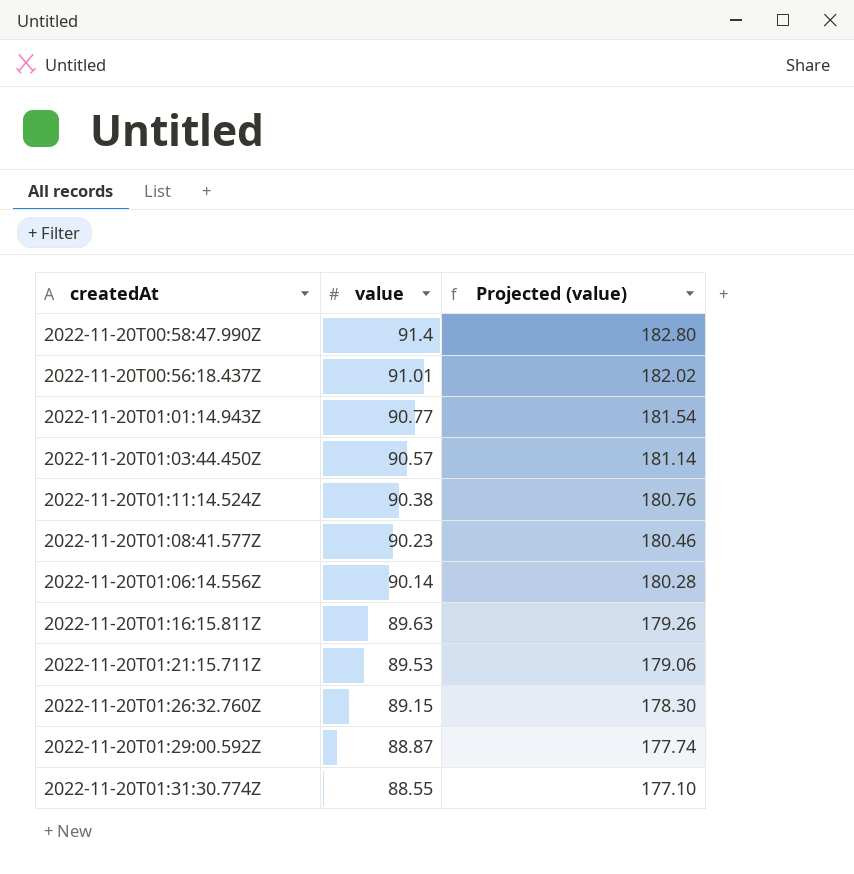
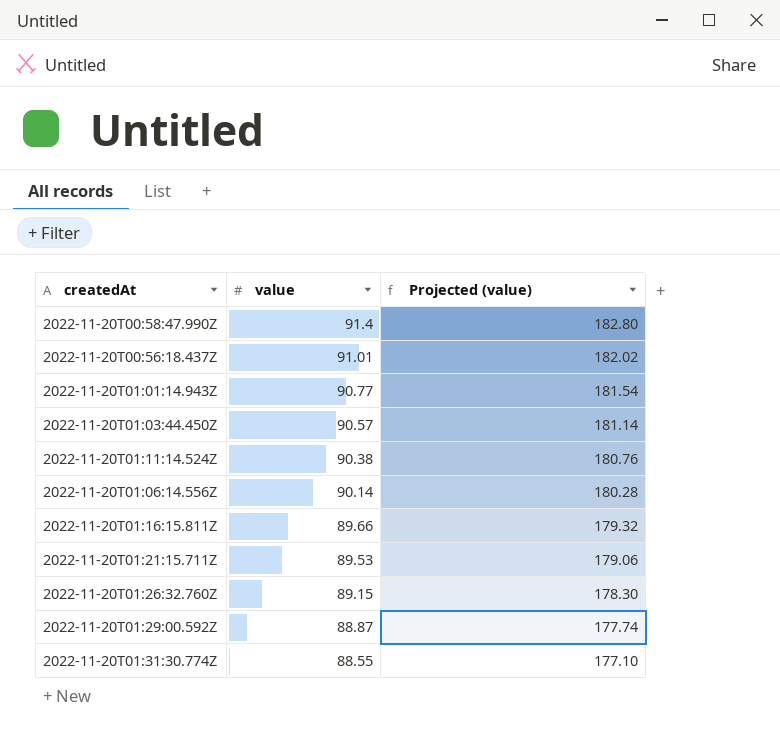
row 2022-11-20T01:08:41.577Z: 90.23 | 180.46 -> none
2022-11-20T01:16:15.811Z | value: 89.63 -> 89.66
2022-11-20T01:16:15.811Z | Projected (value): 179.26 -> 179.32

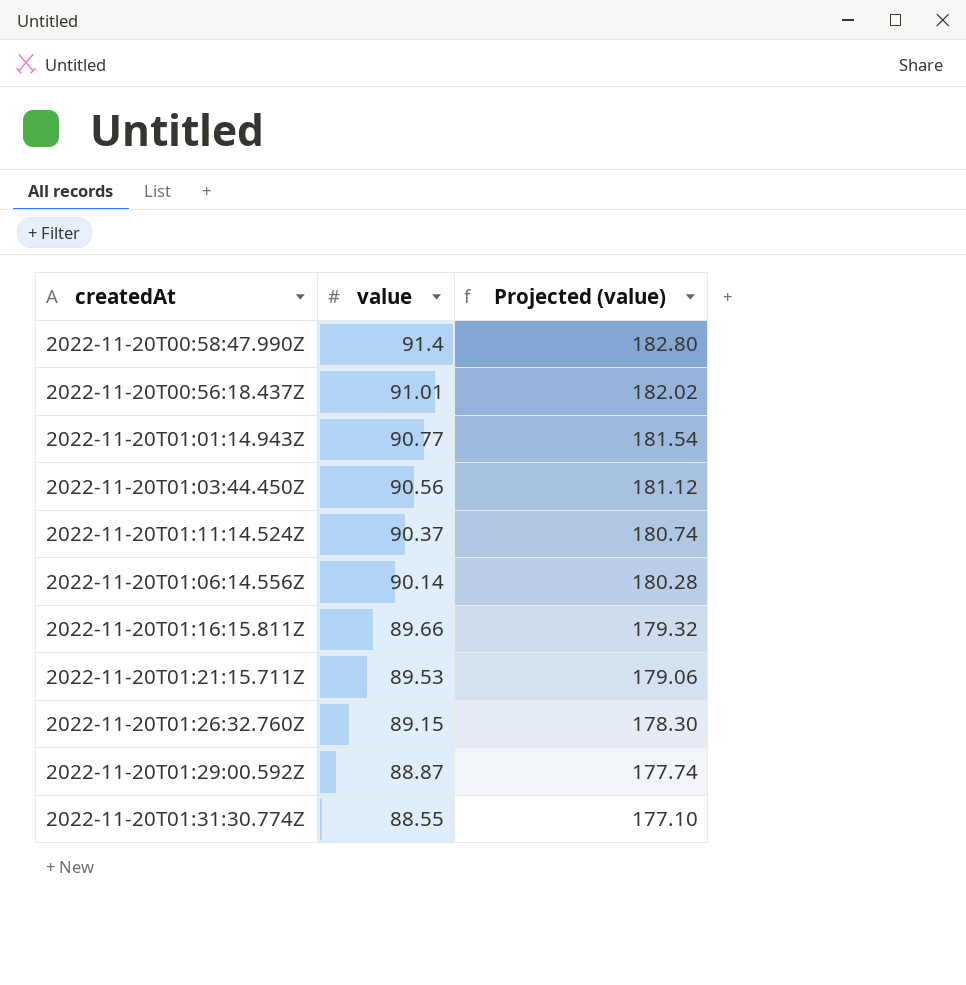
2022-11-20T01:03:44.450Z | value: 90.57 -> 90.56
2022-11-20T01:03:44.450Z | Projected (value): 181.14 -> 181.12
2022-11-20T01:11:14.524Z | value: 90.38 -> 90.37
2022-11-20T01:11:14.524Z | Projected (value): 180.76 -> 180.74

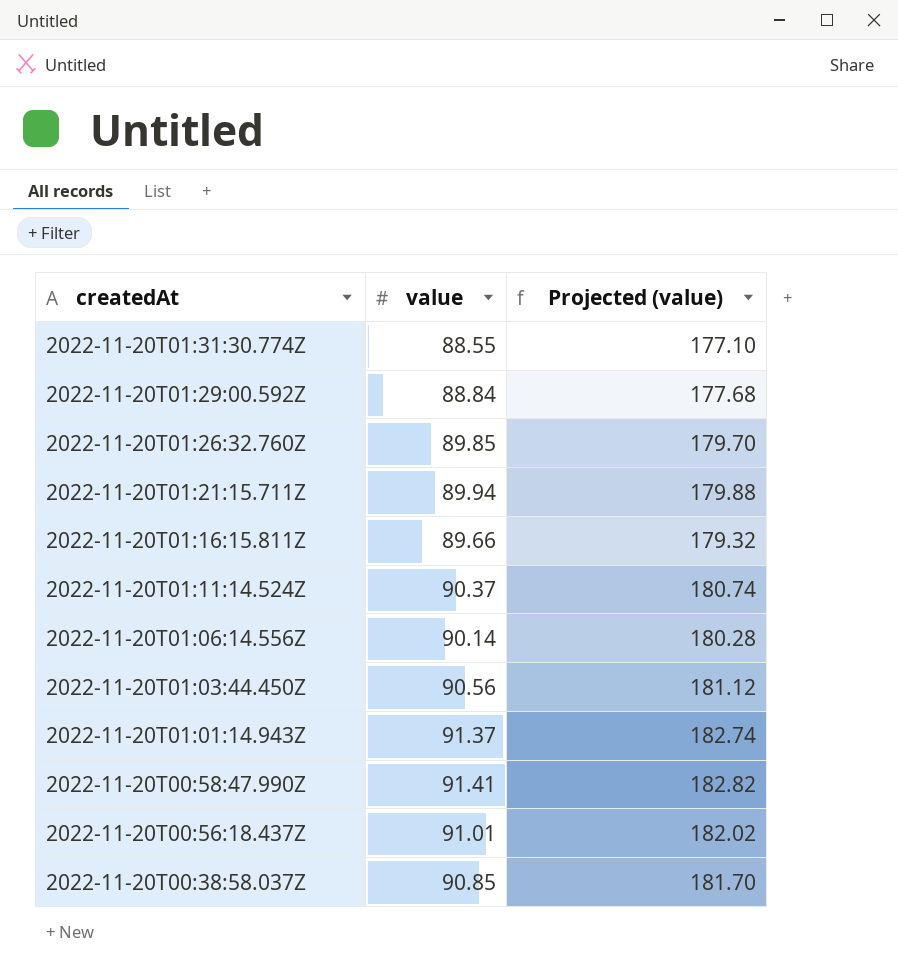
row order: value descending -> createdAt descending
2022-11-20T01:29:00.592Z | value: 88.87 -> 88.84
2022-11-20T01:29:00.592Z | Projected (value): 177.74 -> 177.68
2022-11-20T01:26:32.760Z | value: 89.15 -> 89.85
2022-11-20T01:26:32.760Z | Projected (value): 178.30 -> 179.70
2022-11-20T01:21:15.711Z | value: 89.53 -> 89.94
2022-11-20T01:21:15.711Z | Projected (value): 179.06 -> 179.88
2022-11-20T01:01:14.943Z | value: 90.77 -> 91.37
2022-11-20T01:01:14.943Z | Projected (value): 181.54 -> 182.74
2022-11-20T00:58:47.990Z | value: 91.4 -> 91.41
2022-11-20T00:58:47.990Z | Projected (value): 182.80 -> 182.82
row 2022-11-20T00:38:58.037Z: none -> 90.85 | 181.70

